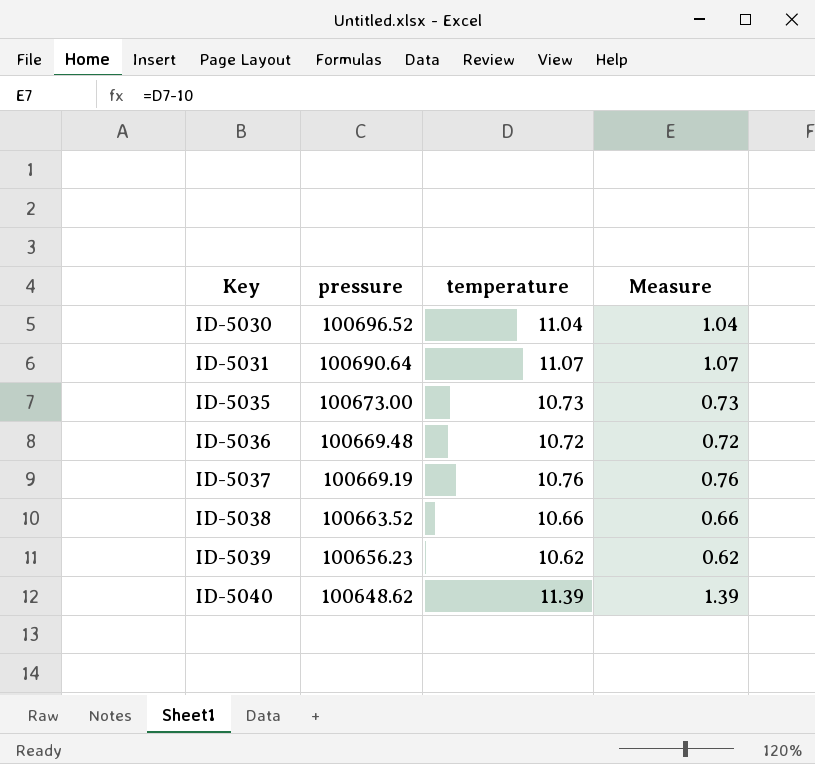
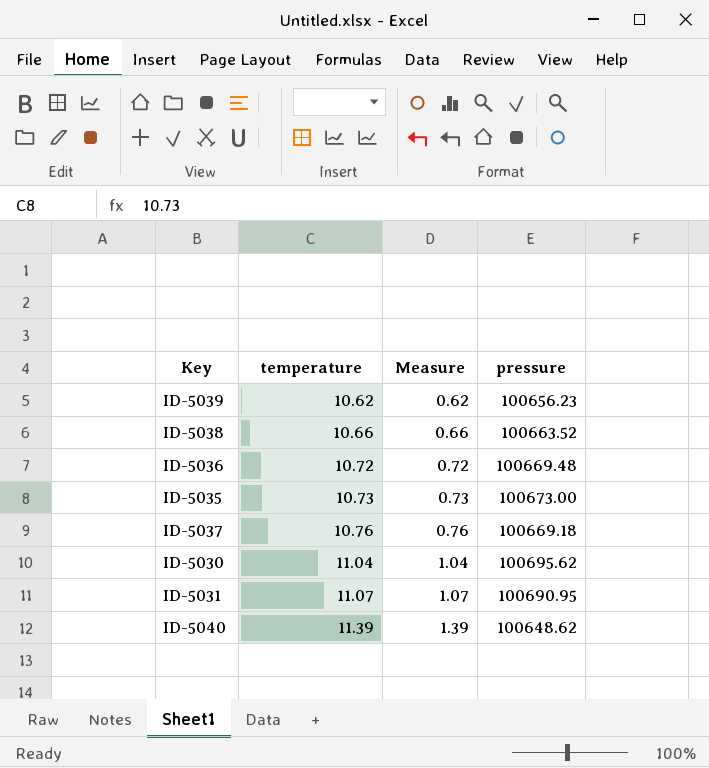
row order: Key ascending -> temperature ascending
column pressure | position: 2 -> 4
ID-5037 | pressure: 100669.19 -> 100669.18
ID-5030 | pressure: 100696.52 -> 100695.62
ID-5031 | pressure: 100690.64 -> 100690.95

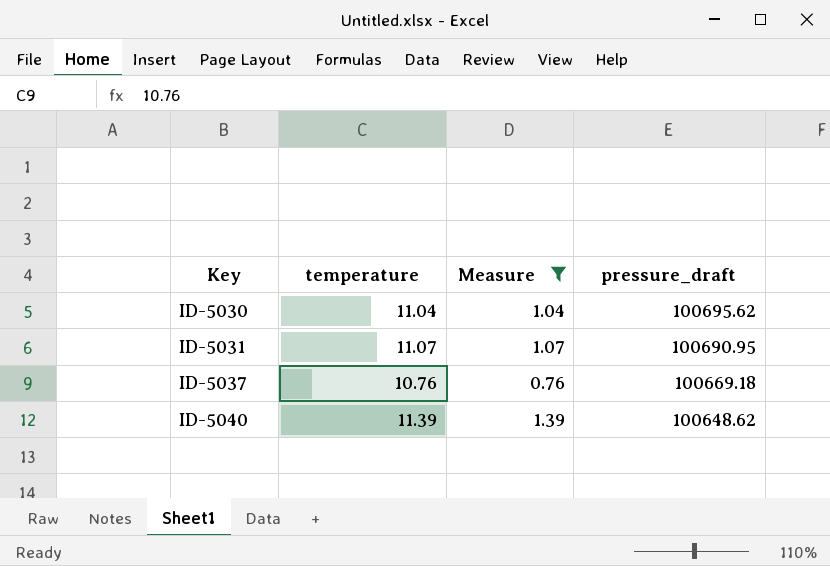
filter: none -> Measure >= 0.76
row order: temperature ascending -> Key ascending
column name: pressure -> pressure_draft

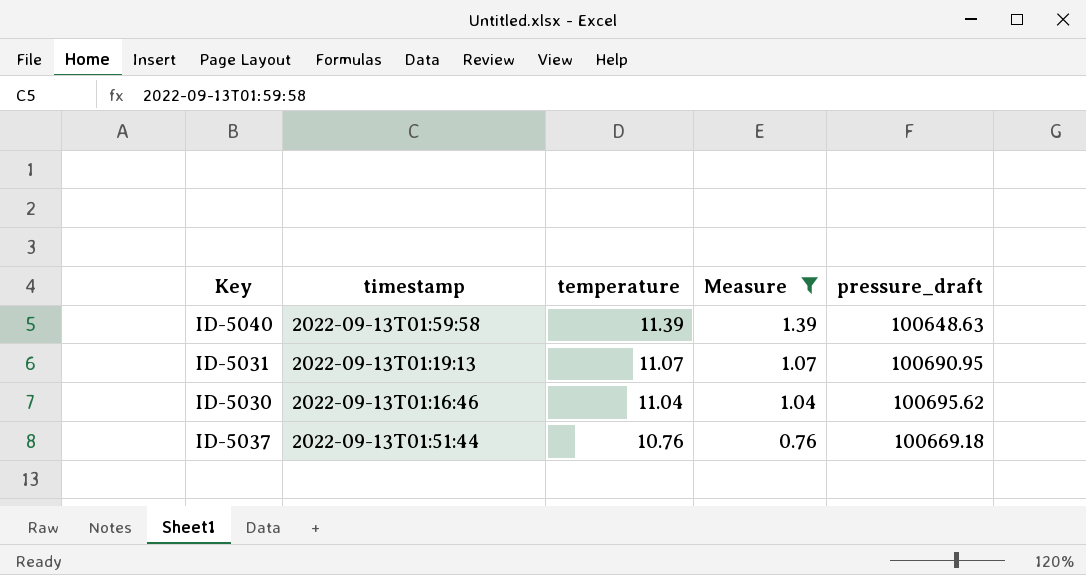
row order: Key ascending -> temperature descending
column timestamp | position: none -> 2
ID-5040 | pressure_draft: 100648.62 -> 100648.63

